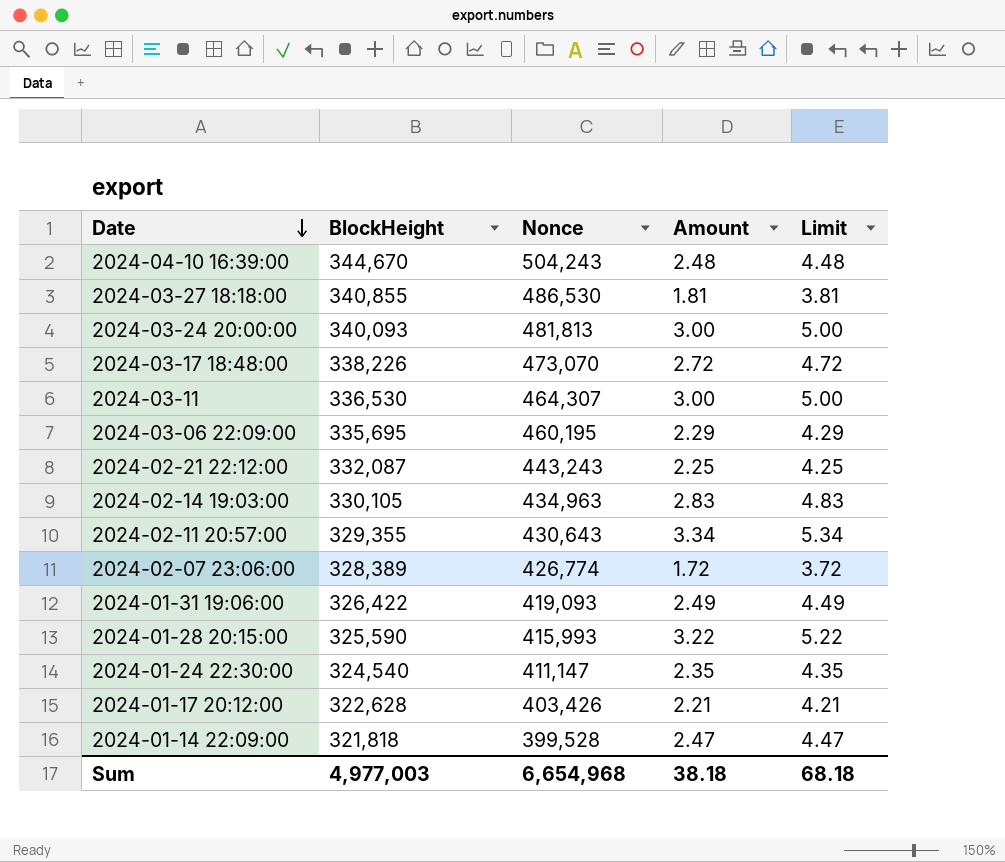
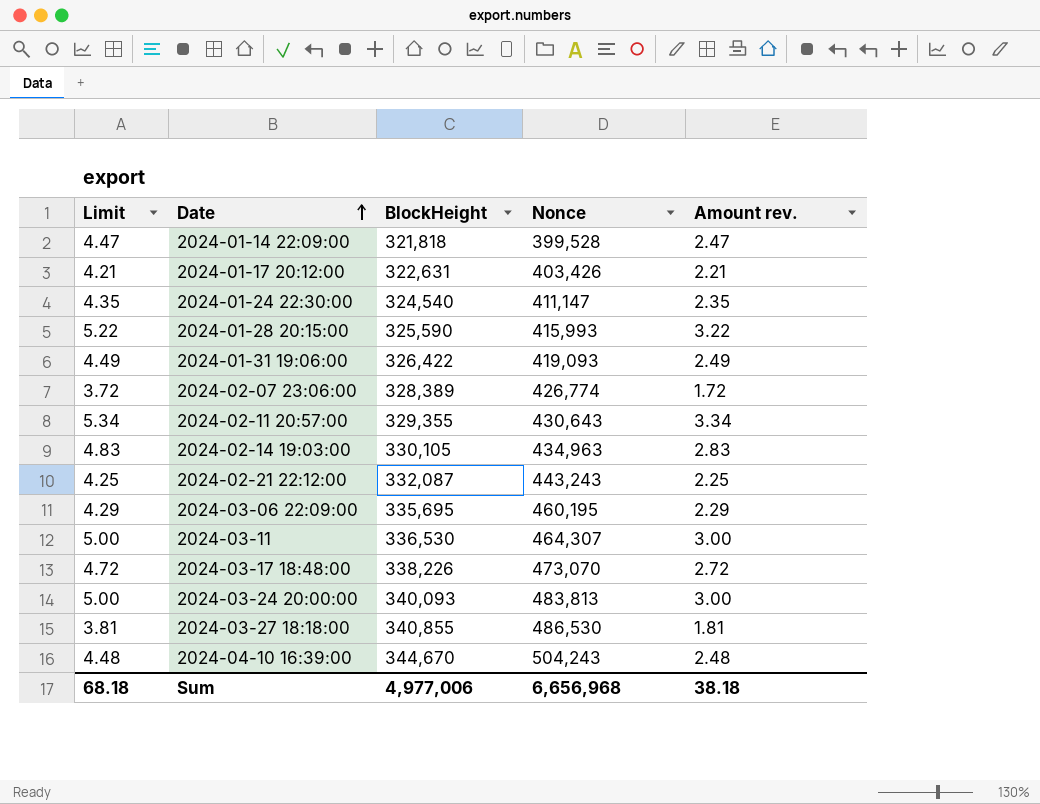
row order: Date descending -> Date ascending
column Limit | position: 5 -> 1
column name: Amount -> Amount rev.
2024-01-17 20:12:00 | BlockHeight: 322,628 -> 322,631
2024-03-24 20:00:00 | Nonce: 481,813 -> 483,813
Sum | BlockHeight: 4,977,003 -> 4,977,006
Sum | Nonce: 6,654,968 -> 6,656,968

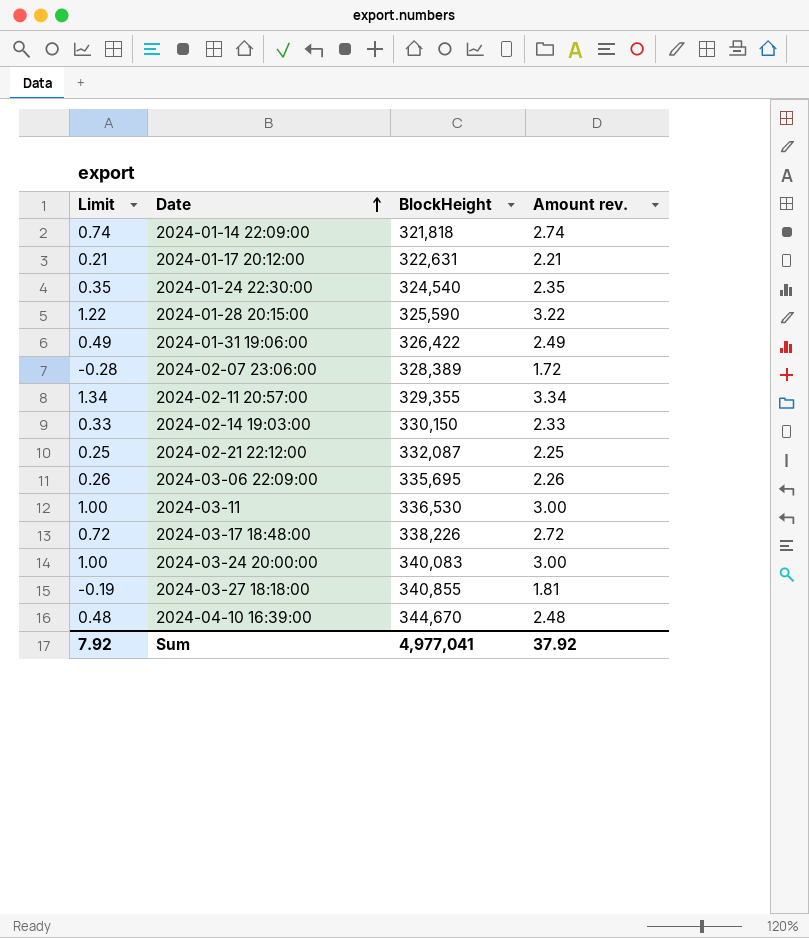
column Nonce | position: 4 -> none
column Limit | formula: [Amount rev.] + 2 -> [Amount rev.] - 2
2024-01-14 22:09:00 | Amount rev.: 2.47 -> 2.74
2024-02-14 19:03:00 | BlockHeight: 330,105 -> 330,150
2024-02-14 19:03:00 | Amount rev.: 2.83 -> 2.33
2024-03-06 22:09:00 | Amount rev.: 2.29 -> 2.26
2024-03-24 20:00:00 | BlockHeight: 340,093 -> 340,083
Sum | Limit: 68.18 -> 7.92
Sum | BlockHeight: 4,977,006 -> 4,977,041
Sum | Amount rev.: 38.18 -> 37.92

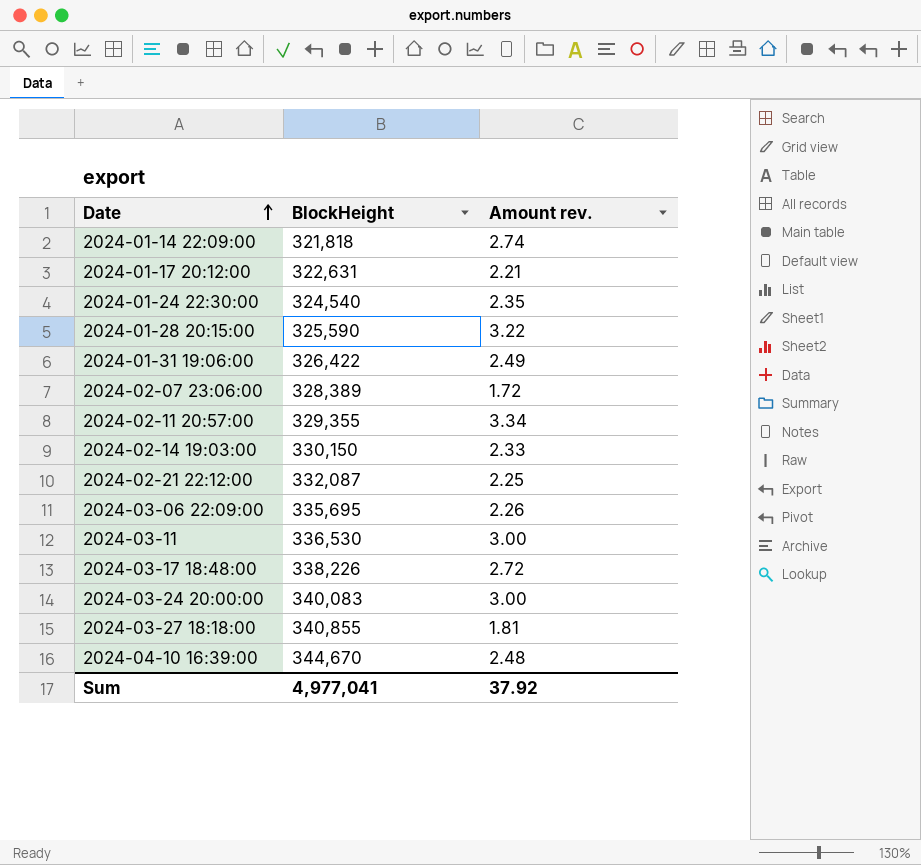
column Limit | formula: [Amount rev.] - 2 -> none

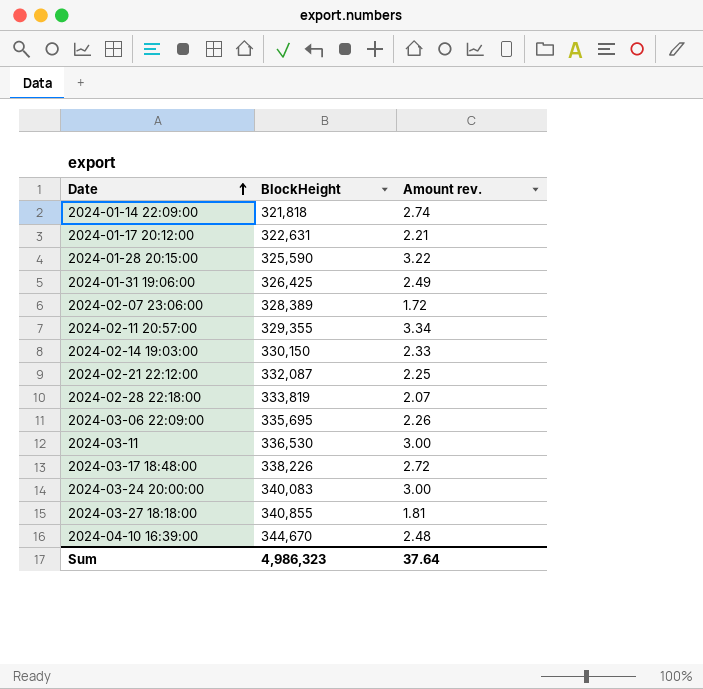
row 2024-01-24 22:30:00: 324,540 | 2.35 -> none
2024-01-31 19:06:00 | BlockHeight: 326,422 -> 326,425
row 2024-02-28 22:18:00: none -> 333,819 | 2.07
Sum | BlockHeight: 4,977,041 -> 4,986,323
Sum | Amount rev.: 37.92 -> 37.64

